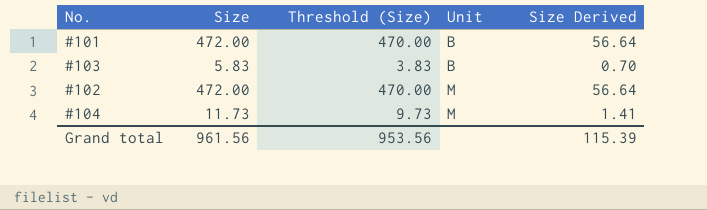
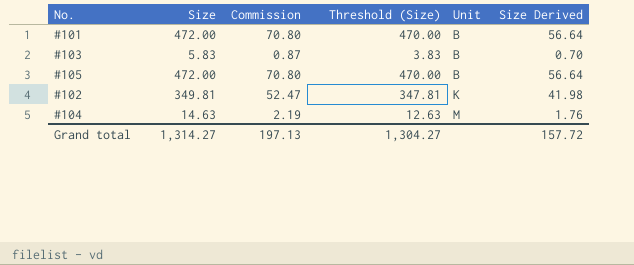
column Commission | formula: none -> [Size] * 0.15
row #105: none -> 472.00 | 70.80 | 470.00 | B | 56.64
#102 | Size: 472.00 -> 349.81
#102 | Threshold (Size): 470.00 -> 347.81
#102 | Unit: M -> K
#102 | Size Derived: 56.64 -> 41.98
#104 | Size: 11.73 -> 14.63
#104 | Threshold (Size): 9.73 -> 12.63
#104 | Size Derived: 1.41 -> 1.76
Grand total | Size: 961.56 -> 1,314.27
Grand total | Threshold (Size): 953.56 -> 1,304.27
Grand total | Size Derived: 115.39 -> 157.72

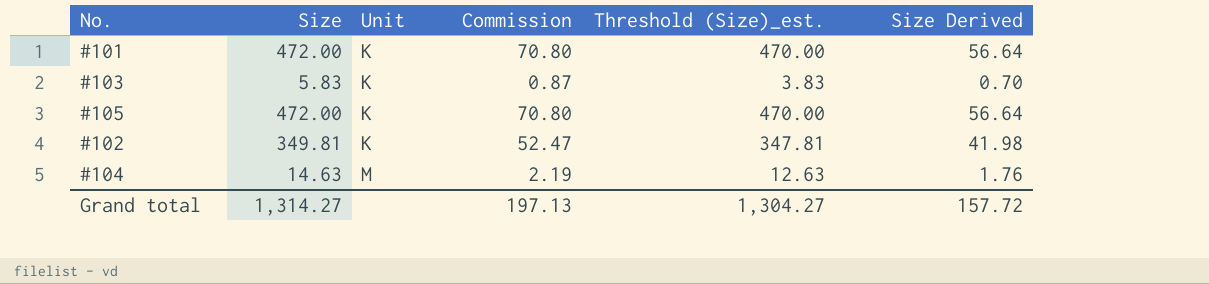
column Unit | position: 5 -> 3
column name: Threshold (Size) -> Threshold (Size)_est.
#101 | Unit: B -> K
#103 | Unit: B -> K
#105 | Unit: B -> K

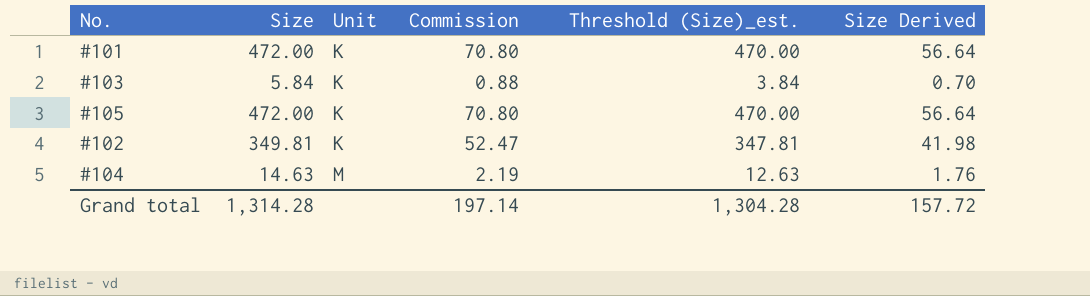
#103 | Size: 5.83 -> 5.84
#103 | Commission: 0.87 -> 0.88
#103 | Threshold (Size)_est.: 3.83 -> 3.84
Grand total | Size: 1,314.27 -> 1,314.28
Grand total | Commission: 197.13 -> 197.14
Grand total | Threshold (Size)_est.: 1,304.27 -> 1,304.28

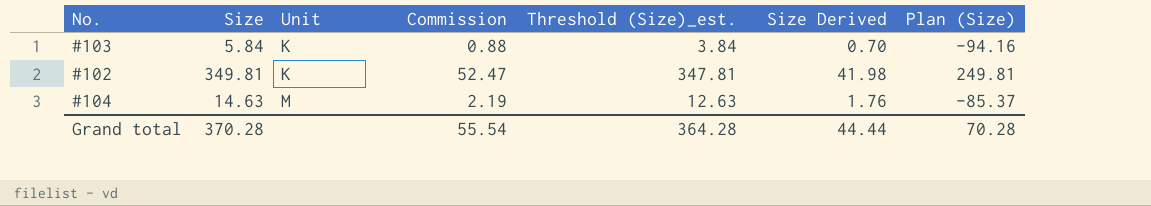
column Plan (Size) | formula: none -> [Size] - 100
row #101: 472.00 | K | 70.80 | 470.00 | 56.64 -> none
row #105: 472.00 | K | 70.80 | 470.00 | 56.64 -> none
Grand total | Size: 1,314.28 -> 370.28
Grand total | Commission: 197.14 -> 55.54
Grand total | Threshold (Size)_est.: 1,304.28 -> 364.28
Grand total | Size Derived: 157.72 -> 44.44

